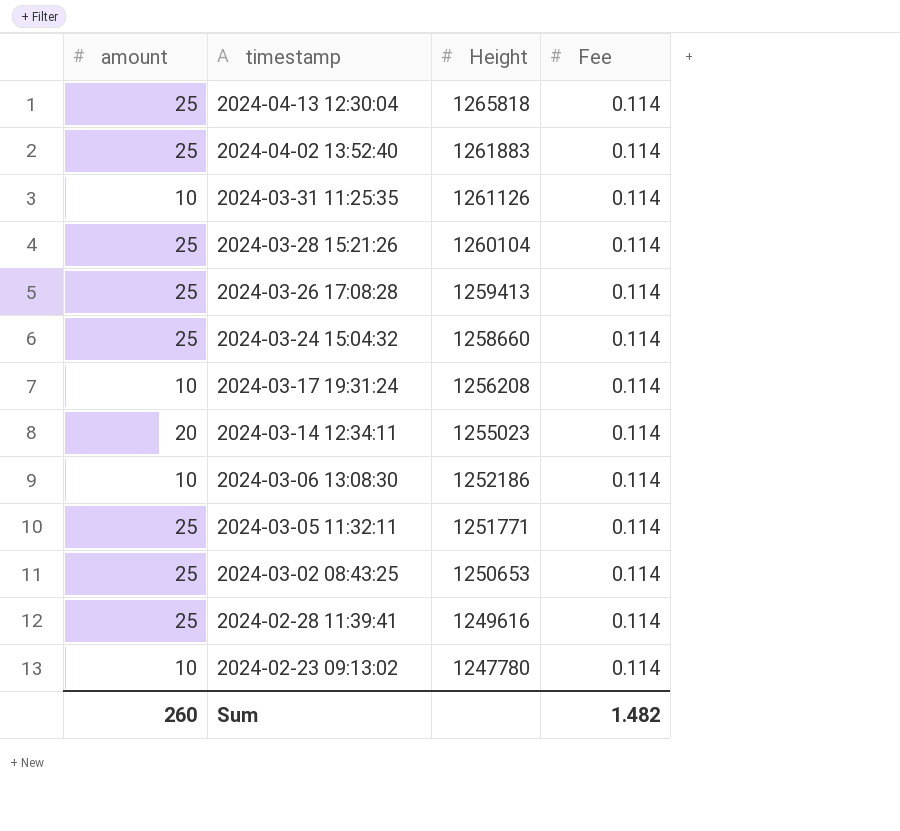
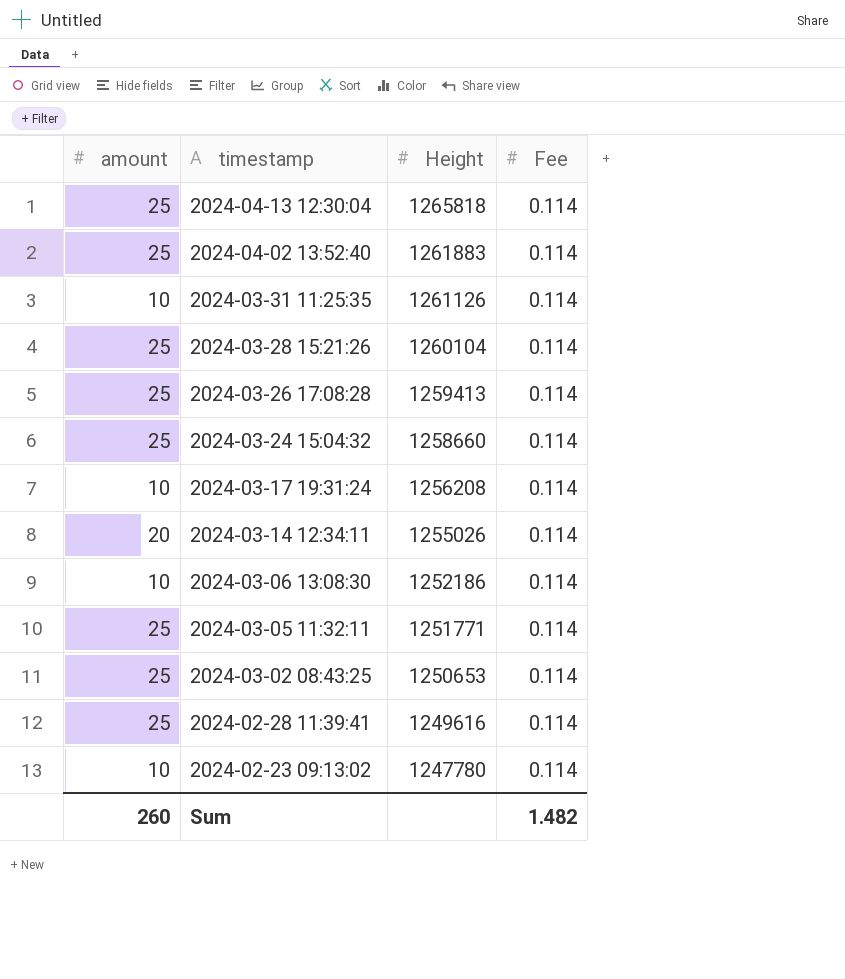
2024-03-14 12:34:11 | Height: 1255023 -> 1255026

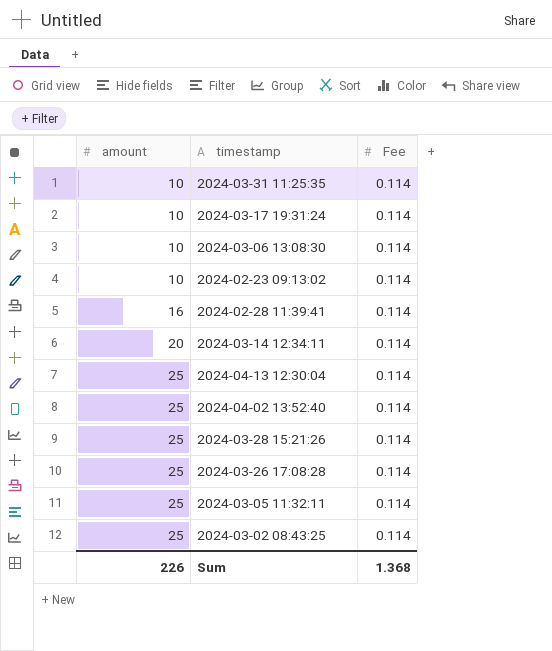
row order: timestamp descending -> amount ascending
column Height | position: 3 -> none
row 2024-03-24 15:04:32: 25 | 1258660 | 0.114 -> none
2024-02-28 11:39:41 | amount: 25 -> 16
Sum | amount: 260 -> 226
Sum | Fee: 1.482 -> 1.368

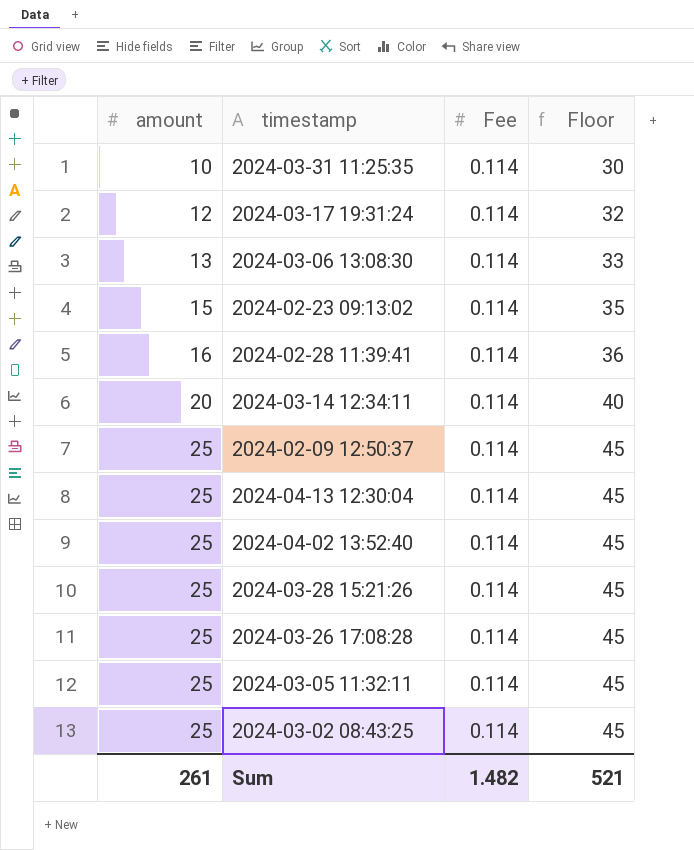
column Floor | formula: none -> [amount] + 20
2024-03-17 19:31:24 | amount: 10 -> 12
2024-03-06 13:08:30 | amount: 10 -> 13
2024-02-23 09:13:02 | amount: 10 -> 15
row 2024-02-09 12:50:37: none -> 25 | 0.114 | 45
Sum | amount: 226 -> 261
Sum | Fee: 1.368 -> 1.482

